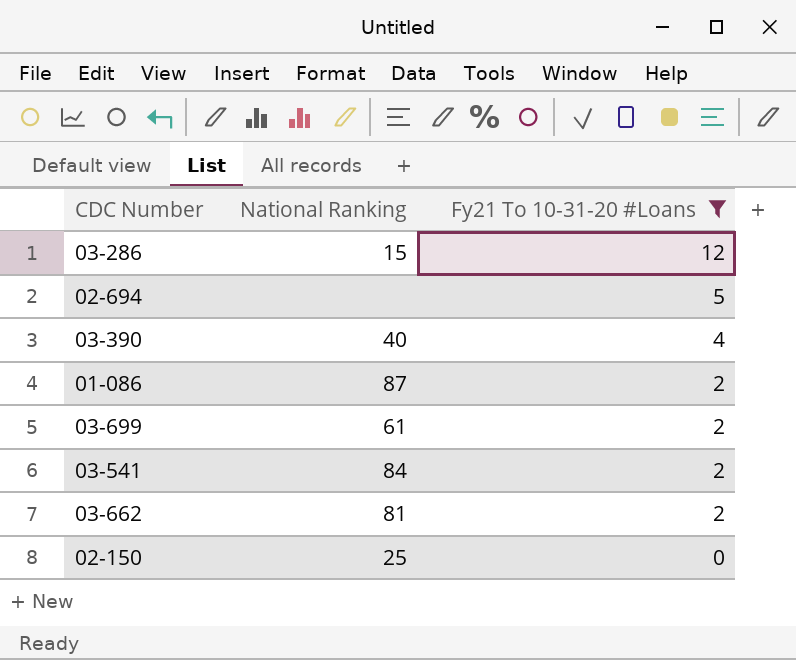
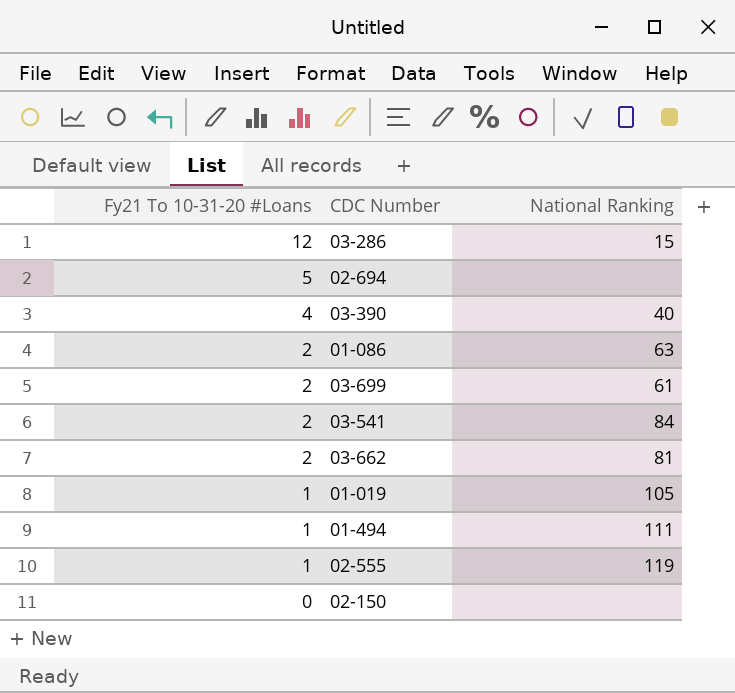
filter: Fy21 To 10-31-20 #Loans != 1 -> none
column Fy21 To 10-31-20 #Loans | position: 3 -> 1
01-086 | National Ranking: 87 -> 63
02-150 | National Ranking: 25 -> none

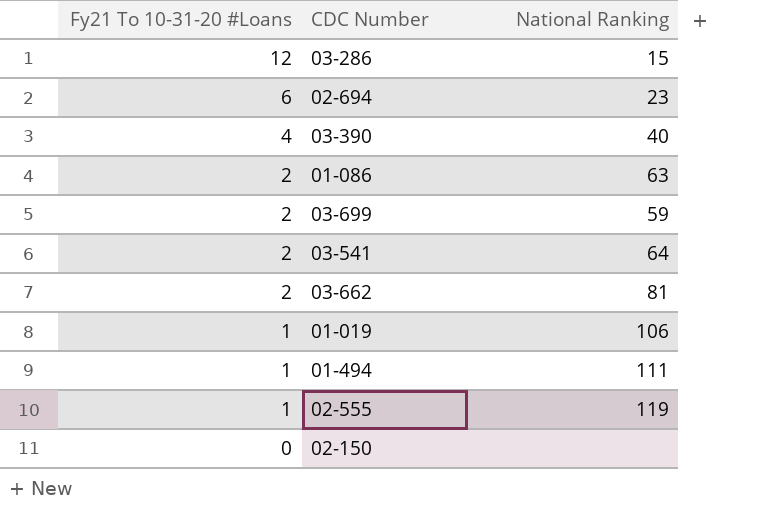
02-694 | Fy21 To 10-31-20 #Loans: 5 -> 6
02-694 | National Ranking: none -> 23
03-699 | National Ranking: 61 -> 59
03-541 | National Ranking: 84 -> 64
01-019 | National Ranking: 105 -> 106

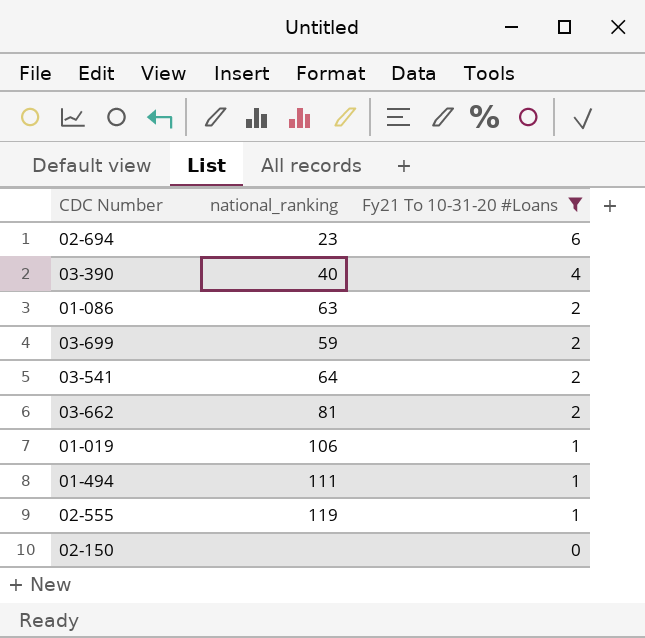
filter: none -> Fy21 To 10-31-20 #Loans != 12
column name: National Ranking -> national_ranking
column Fy21 To 10-31-20 #Loans | position: 1 -> 3

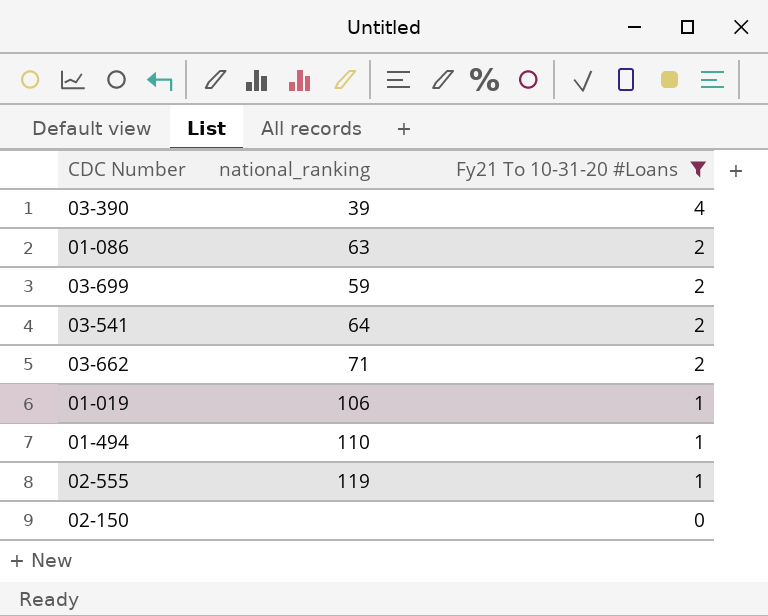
row 02-694: 23 | 6 -> none
03-390 | national_ranking: 40 -> 39
03-662 | national_ranking: 81 -> 71
01-494 | national_ranking: 111 -> 110

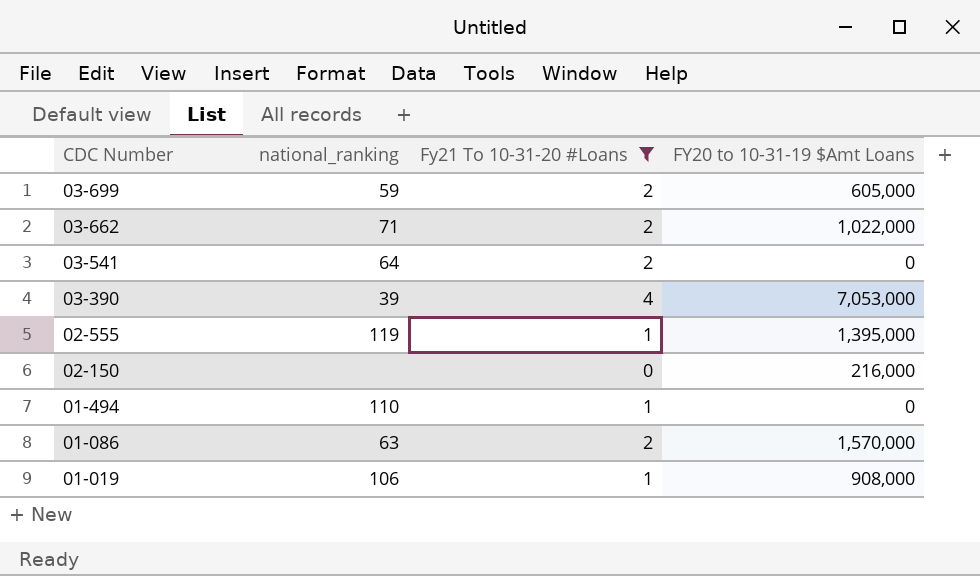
row order: Fy21 To 10-31-20 #Loans descending -> CDC Number descending
column FY20 to 10-31-19 $Amt Loans | position: none -> 4

